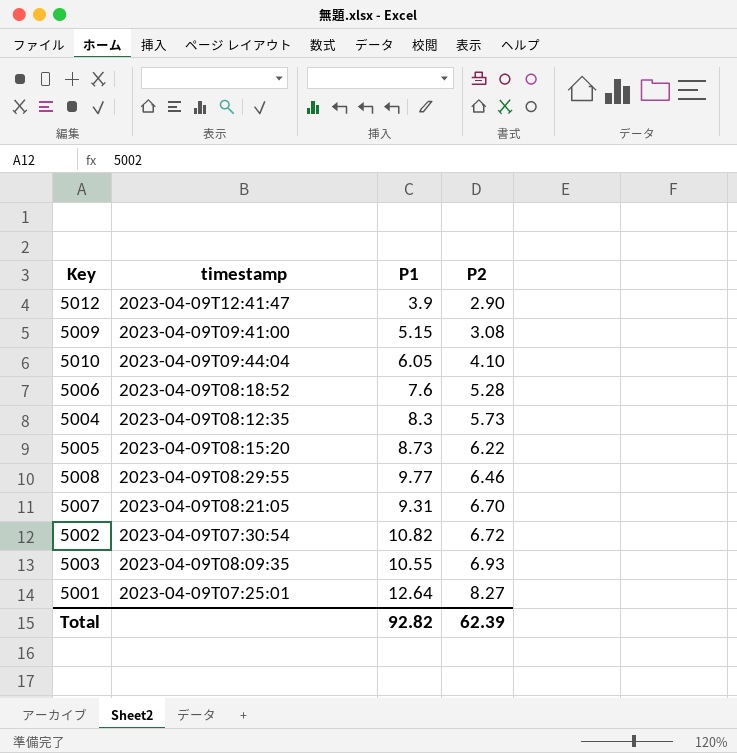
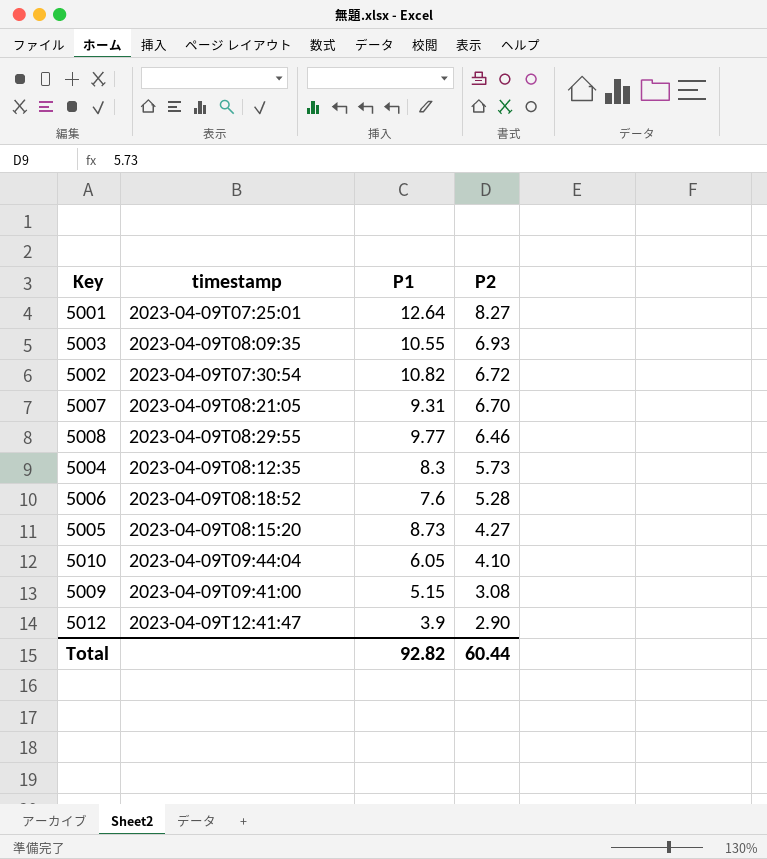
row order: P2 ascending -> P2 descending
5005 | P2: 6.22 -> 4.27
Total | P2: 62.39 -> 60.44

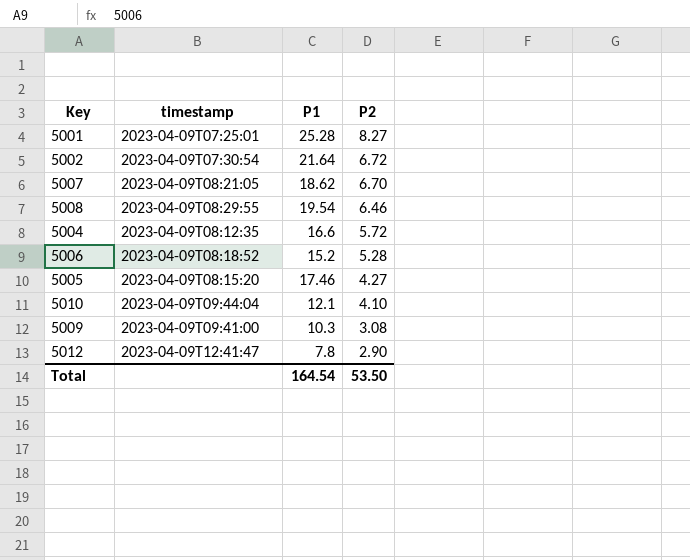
row 5003: 2023-04-09T08:09:35 | 10.55 | 6.93 -> none
5001 | P1: 12.64 -> 25.28
5002 | P1: 10.82 -> 21.64
5007 | P1: 9.31 -> 18.62
5008 | P1: 9.77 -> 19.54
5004 | P1: 8.3 -> 16.6
5004 | P2: 5.73 -> 5.72
5006 | P1: 7.6 -> 15.2
5005 | P1: 8.73 -> 17.46
5010 | P1: 6.05 -> 12.1
5009 | P1: 5.15 -> 10.3
5012 | P1: 3.9 -> 7.8
Total | P1: 92.82 -> 164.54
Total | P2: 60.44 -> 53.50

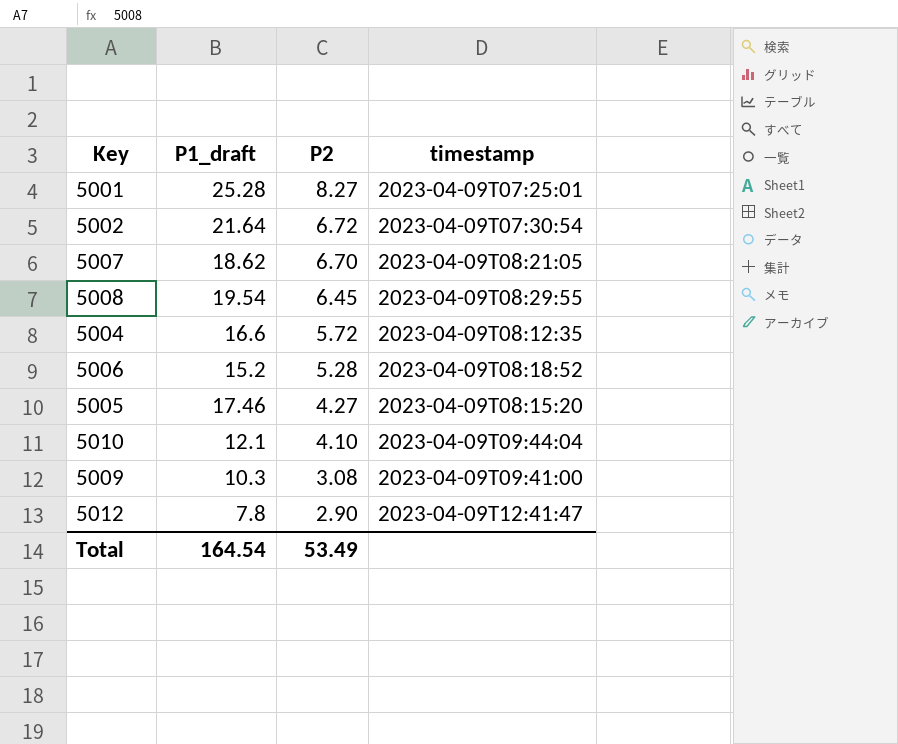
column name: P1 -> P1_draft
column timestamp | position: 2 -> 4
5008 | P2: 6.46 -> 6.45
Total | P2: 53.50 -> 53.49

